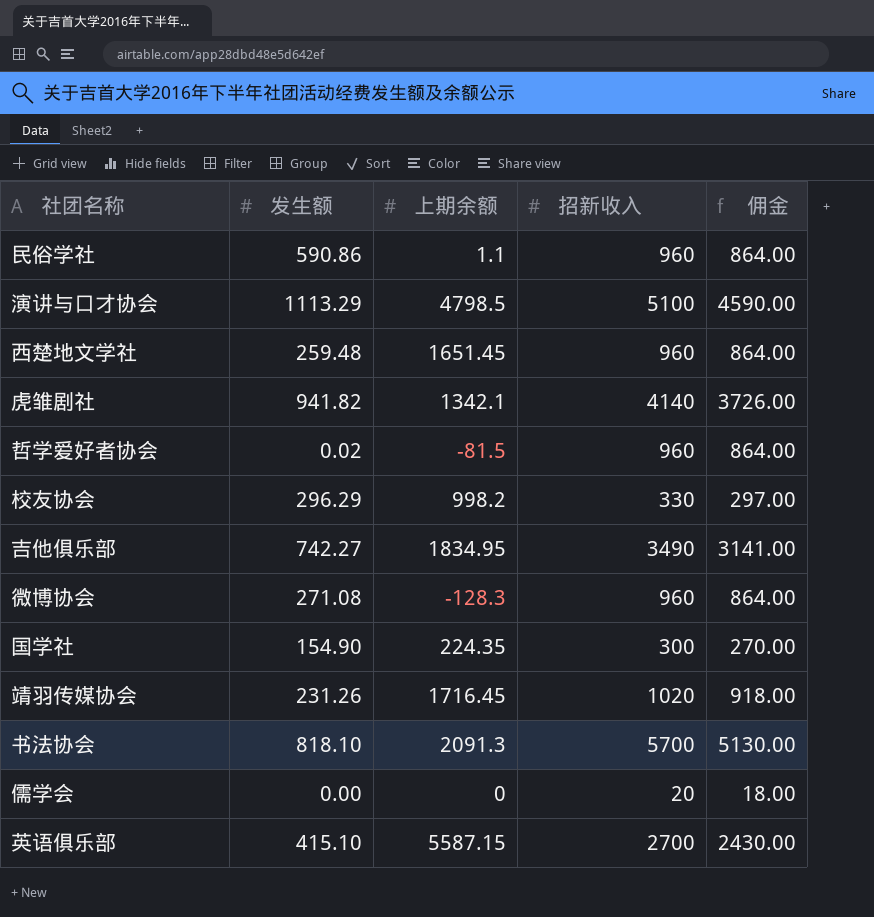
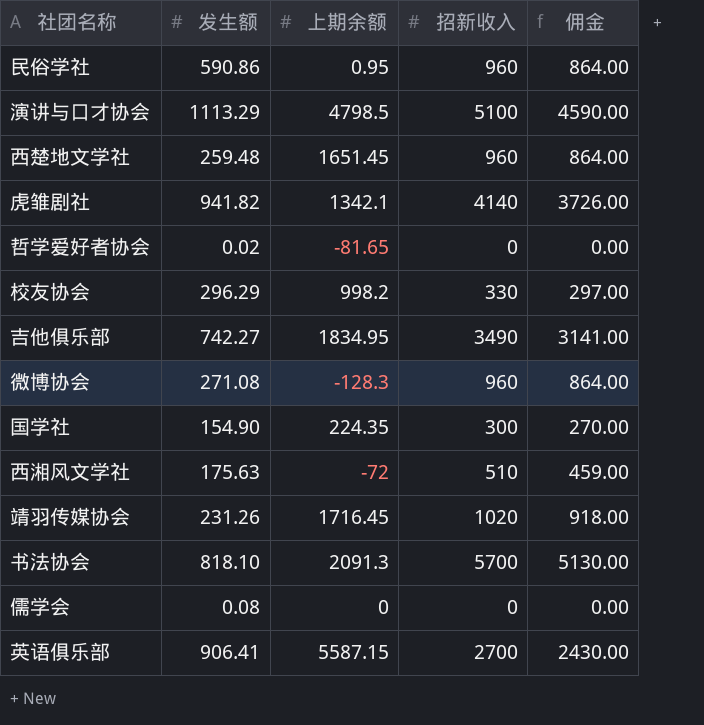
民俗学社 | 上期余额: 1.1 -> 0.95
哲学爱好者协会 | 上期余额: -81.5 -> -81.65
哲学爱好者协会 | 招新收入: 960 -> 0
哲学爱好者协会 | 佣金: 864.00 -> 0.00
row 西湘风文学社: none -> 175.63 | -72 | 510 | 459.00
儒学会 | 发生额: 0.00 -> 0.08
儒学会 | 招新收入: 20 -> 0
儒学会 | 佣金: 18.00 -> 0.00
英语俱乐部 | 发生额: 415.10 -> 906.41

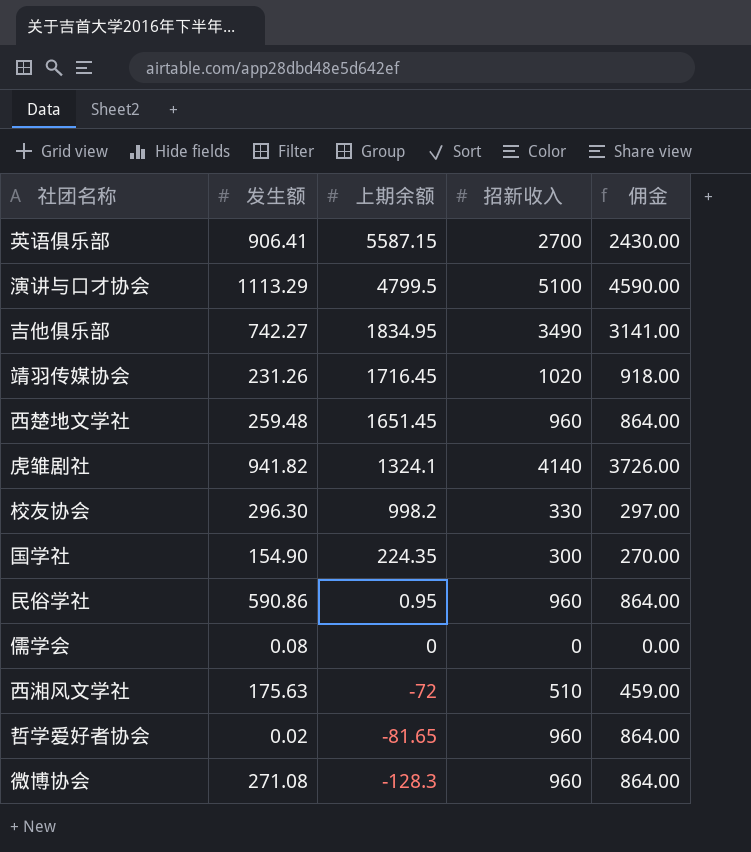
row order: none -> 上期余额 descending
row 书法协会: 818.10 | 2091.3 | 5700 | 5130.00 -> none
演讲与口才协会 | 上期余额: 4798.5 -> 4799.5
虎雏剧社 | 上期余额: 1342.1 -> 1324.1
校友协会 | 发生额: 296.29 -> 296.30
哲学爱好者协会 | 招新收入: 0 -> 960
哲学爱好者协会 | 佣金: 0.00 -> 864.00

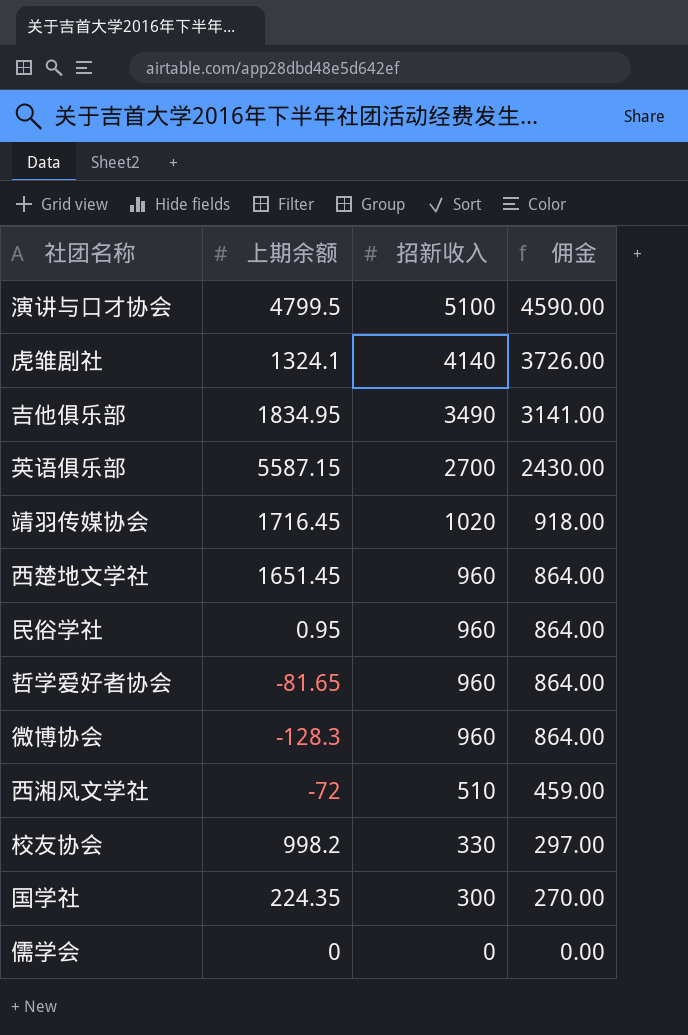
row order: 上期余额 descending -> 招新收入 descending
column 发生额 | position: 2 -> none

